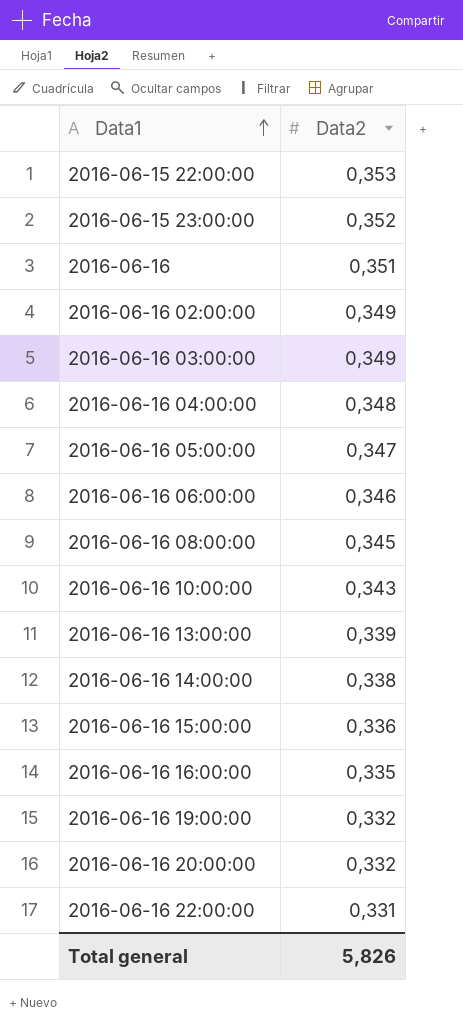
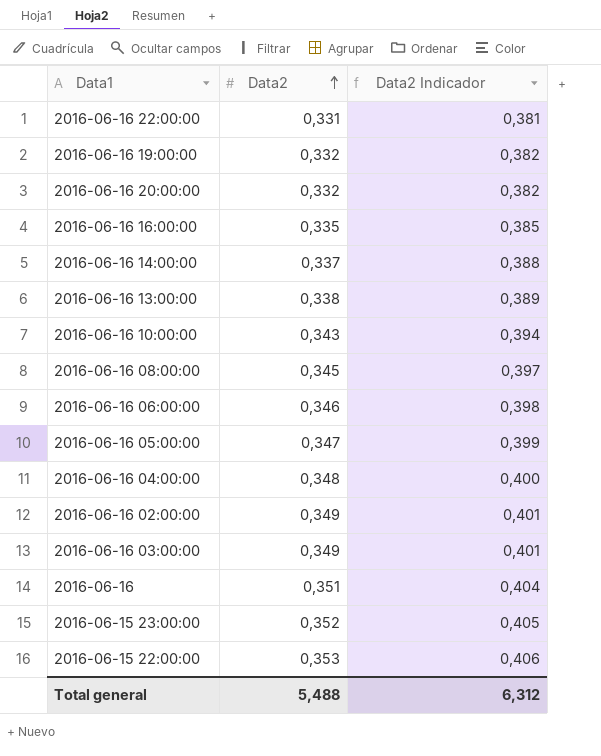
row order: Data1 ascending -> Data2 ascending
column Data2 Indicador | formula: none -> [Data2] * 1,15
row 2016-06-16 15:00:00: 0,336 -> none
2016-06-16 14:00:00 | Data2: 0,338 -> 0,337
2016-06-16 13:00:00 | Data2: 0,339 -> 0,338
Total general | Data2: 5,826 -> 5,488

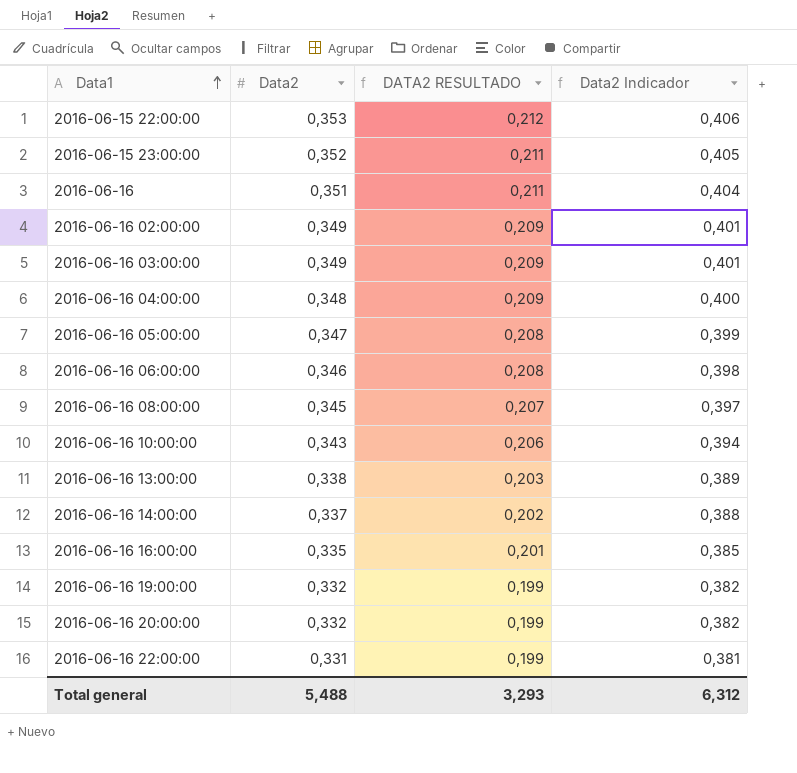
row order: Data2 ascending -> Data1 ascending
column DATA2 RESULTADO | formula: none -> [Data2] * 0,6

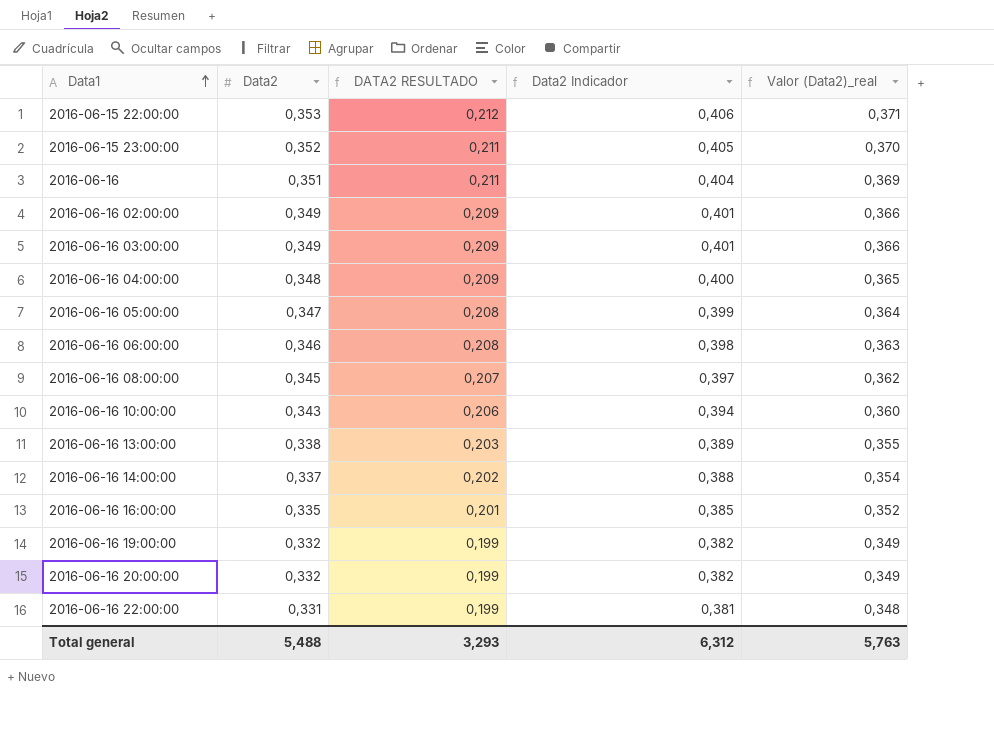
column Valor (Data2)_real | formula: none -> [Data2] * 1,05

